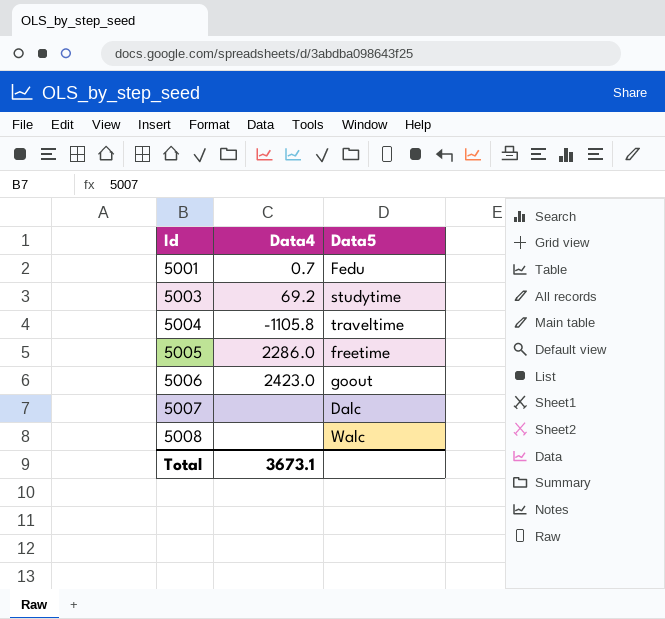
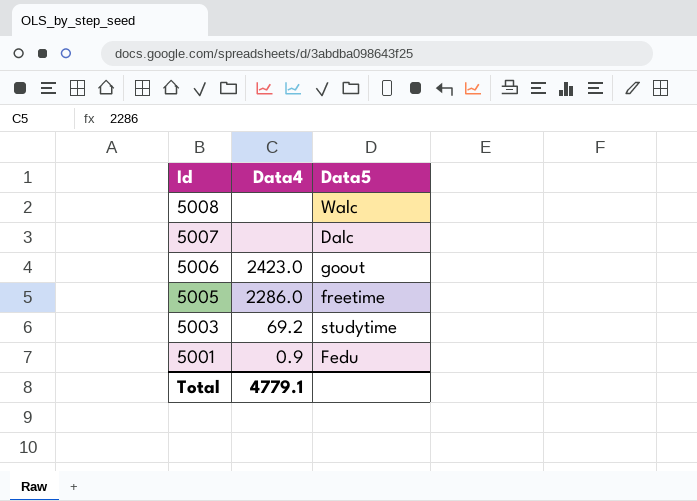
row order: Id ascending -> Id descending
row 5004: -1105.8 | traveltime -> none
5001 | Data4: 0.7 -> 0.9
Total | Data4: 3673.1 -> 4779.1

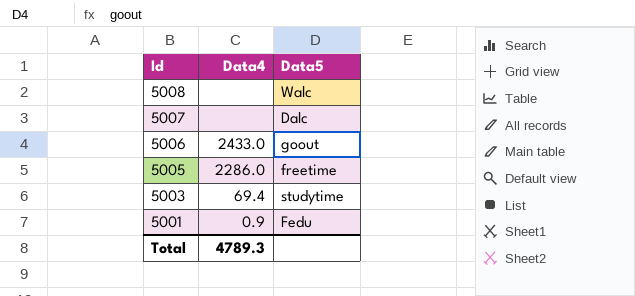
5006 | Data4: 2423.0 -> 2433.0
5003 | Data4: 69.2 -> 69.4
Total | Data4: 4779.1 -> 4789.3

